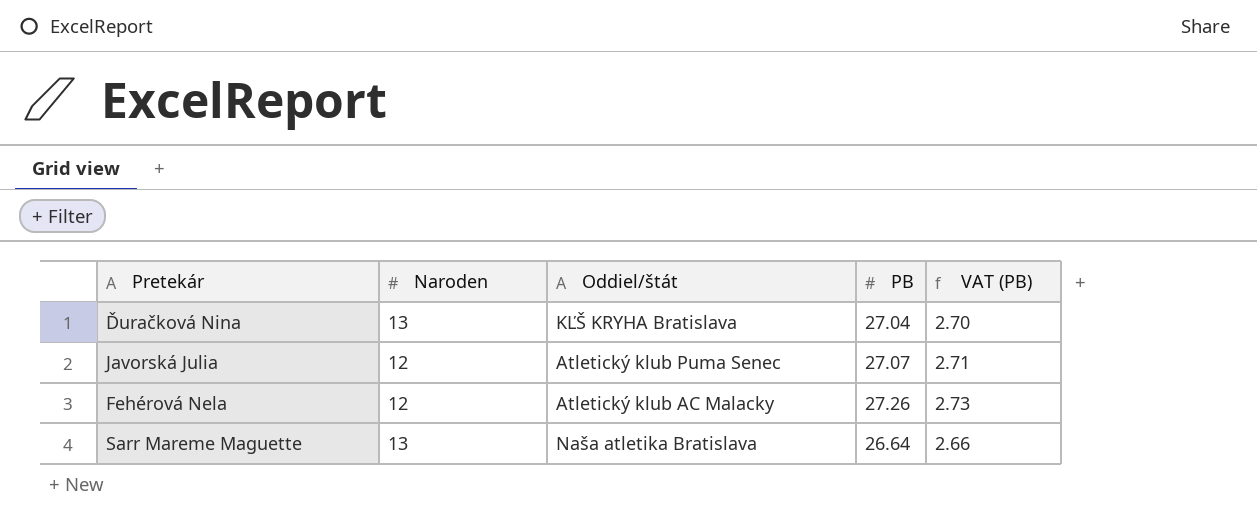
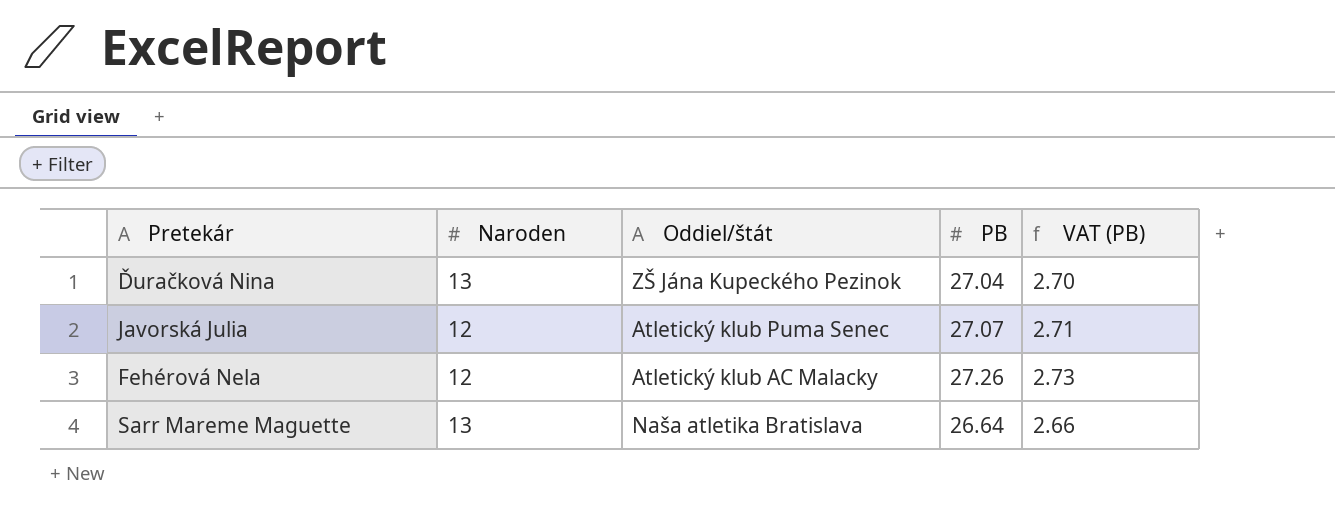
Ďuračková Nina | Oddiel/štát: KĽŠ KRYHA Bratislava -> ZŠ Jána Kupeckého Pezinok

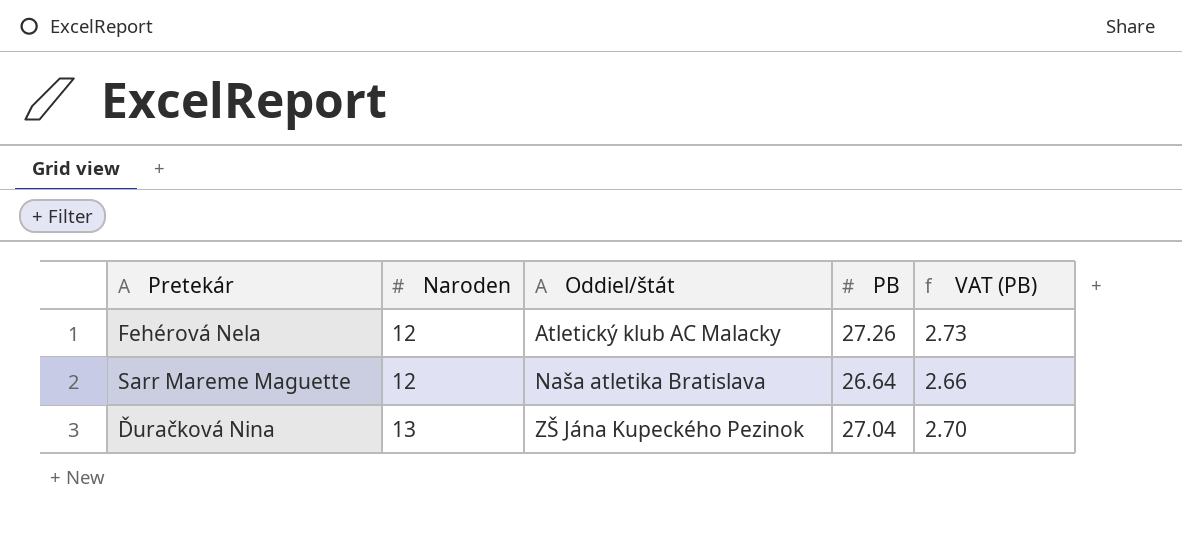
row order: none -> Naroden ascending
row Javorská Julia: 12 | Atletický klub Puma Senec | 27.07 | 2.71 -> none
Sarr Mareme Maguette | Naroden: 13 -> 12

